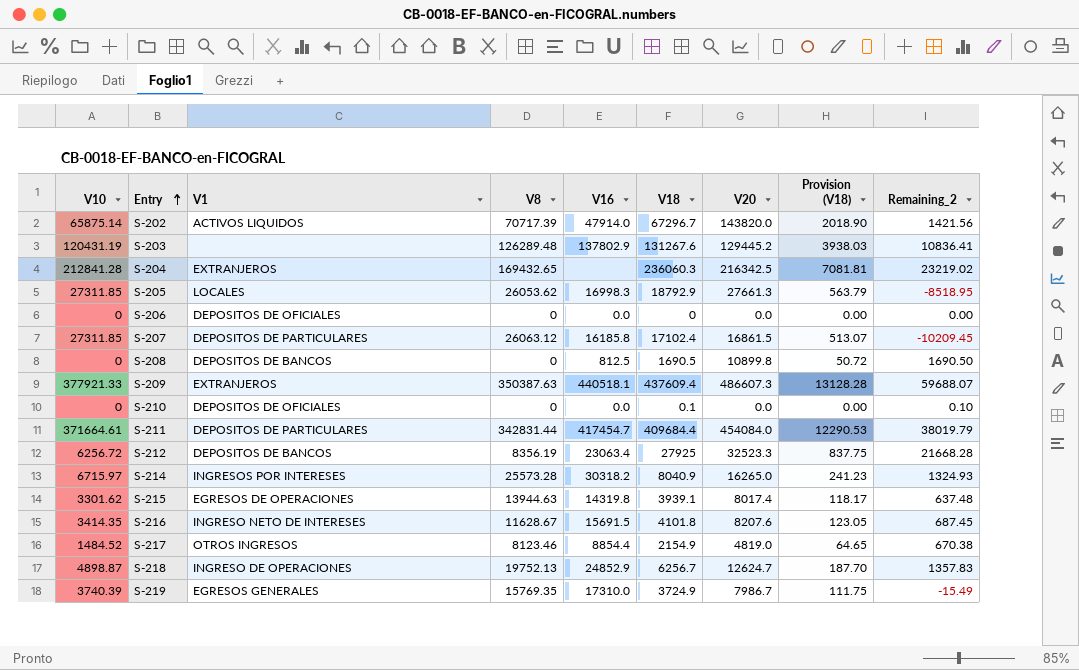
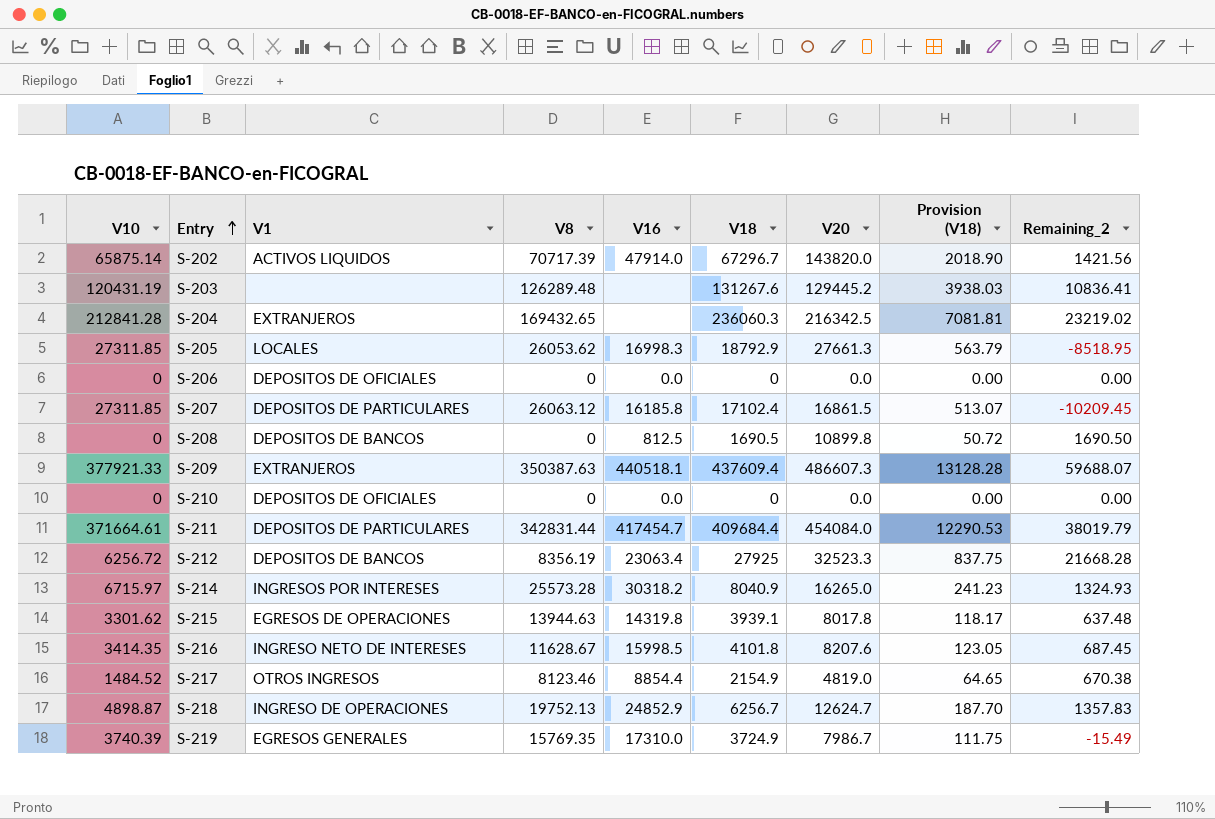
S-203 | V16: 137802.9 -> none
S-210 | V18: 0.1 -> 0
S-210 | Remaining_2: 0.10 -> 0.00
S-215 | V20: 8017.4 -> 8017.8
S-216 | V16: 15691.5 -> 15998.5

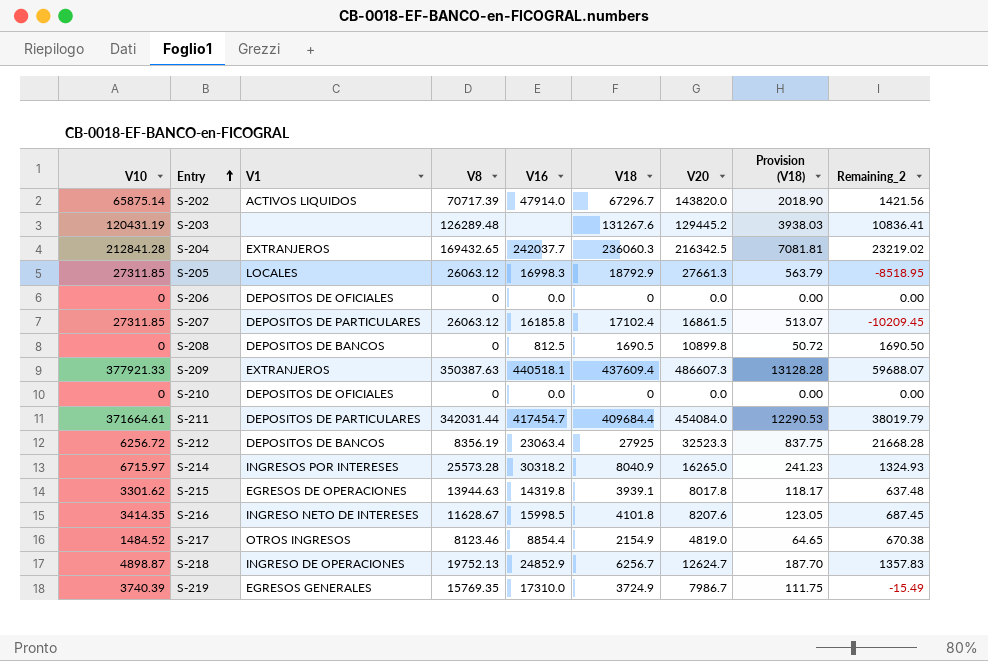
S-204 | V16: none -> 242037.7
S-205 | V8: 26053.62 -> 26063.12
S-211 | V8: 342831.44 -> 342031.44

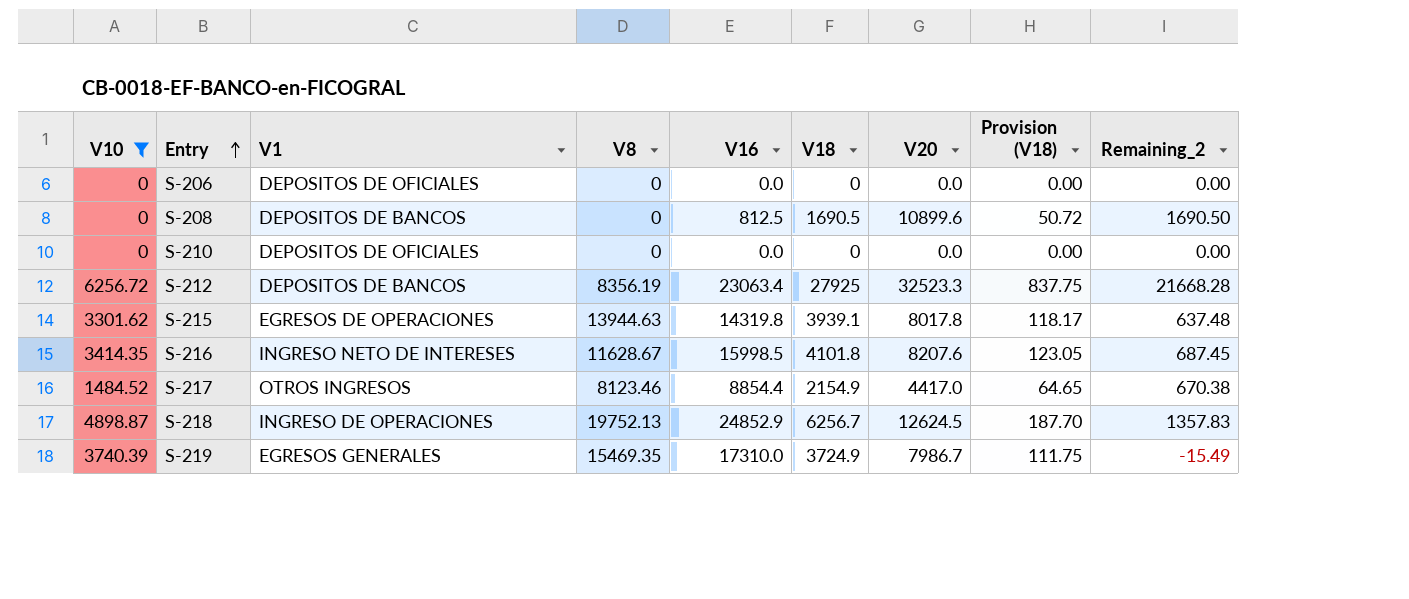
filter: none -> V10 <= 6256.72
S-208 | V20: 10899.8 -> 10899.6
S-217 | V20: 4819.0 -> 4417.0
S-218 | V20: 12624.7 -> 12624.5
S-219 | V8: 15769.35 -> 15469.35

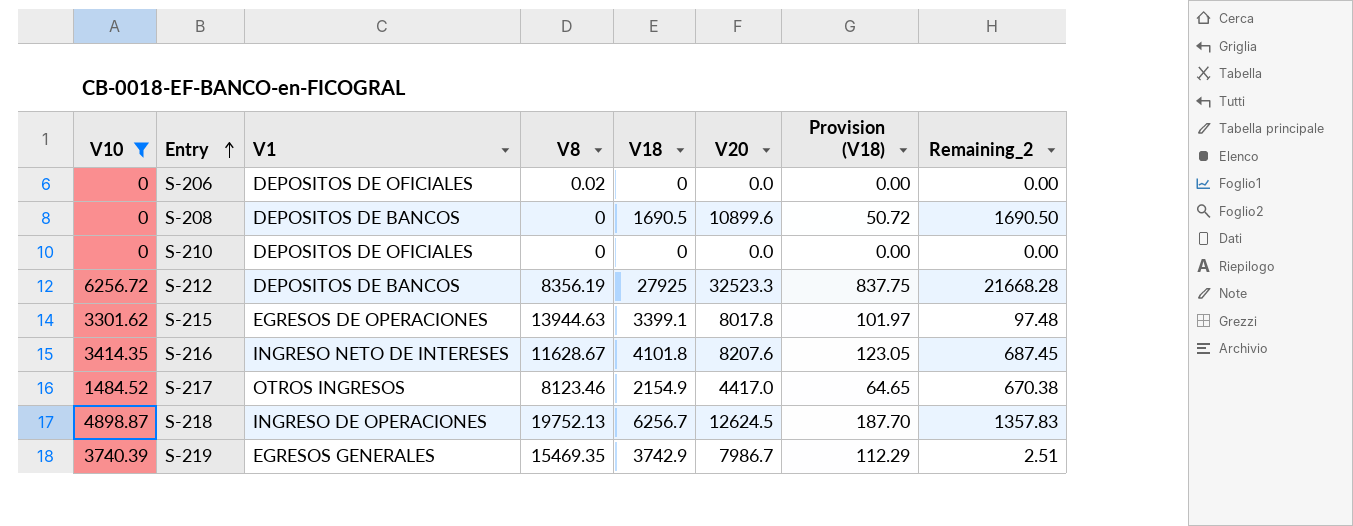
column V16 | position: 5 -> none
S-206 | V8: 0 -> 0.02
S-215 | V18: 3939.1 -> 3399.1
S-215 | Provision (V18): 118.17 -> 101.97
S-215 | Remaining_2: 637.48 -> 97.48
S-219 | V18: 3724.9 -> 3742.9
S-219 | Provision (V18): 111.75 -> 112.29
S-219 | Remaining_2: -15.49 -> 2.51

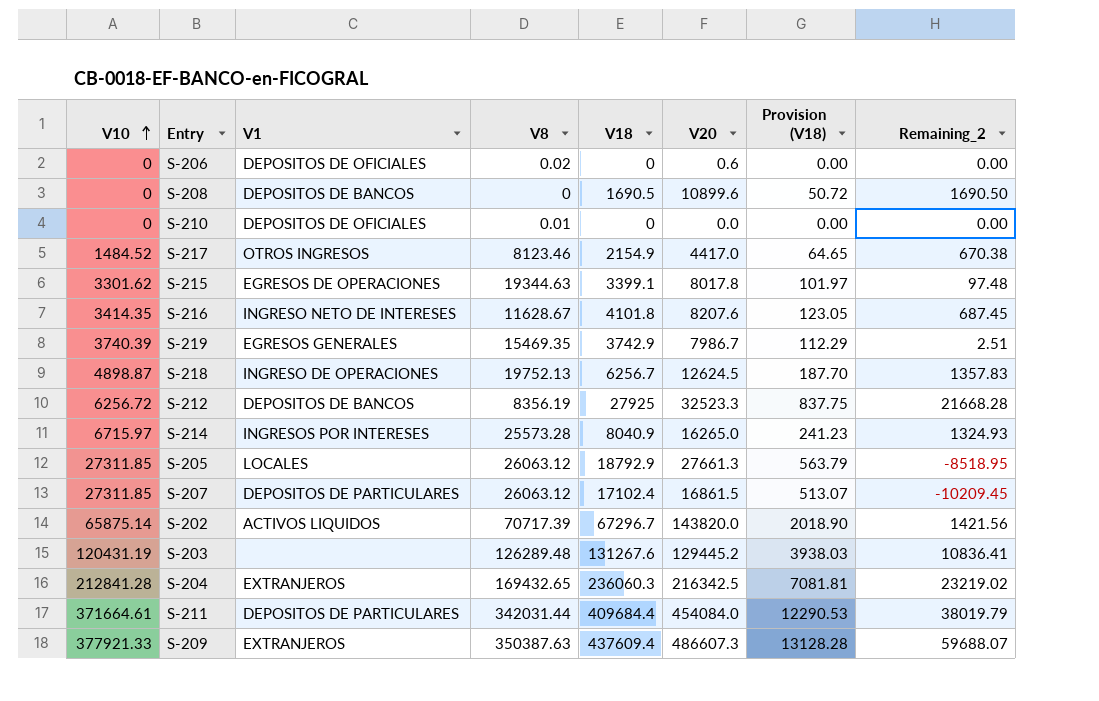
filter: V10 <= 6256.72 -> none
row order: Entry ascending -> V10 ascending
S-206 | V20: 0.0 -> 0.6
S-210 | V8: 0 -> 0.01
S-215 | V8: 13944.63 -> 19344.63

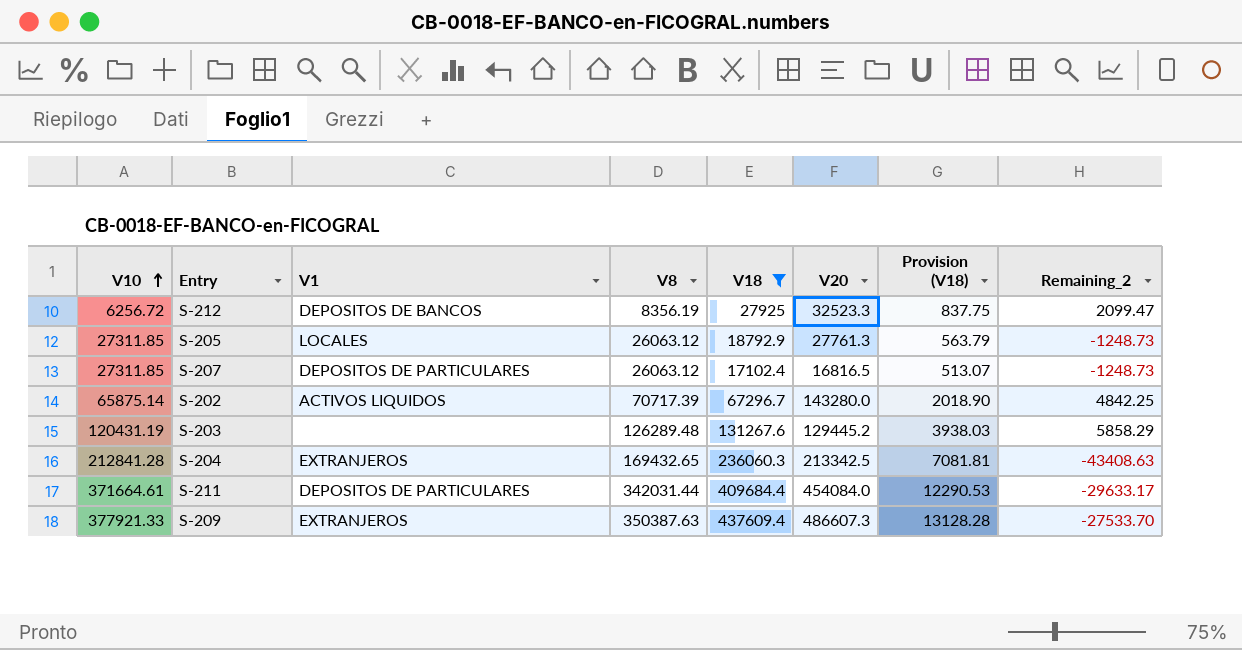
filter: none -> V18 >= 17102.4
column Remaining_2 | formula: [V18] - [V10] -> [V8] - [V10]
S-205 | V20: 27661.3 -> 27761.3
S-207 | V20: 16861.5 -> 16816.5
S-202 | V20: 143820.0 -> 143280.0
S-204 | V20: 216342.5 -> 213342.5

